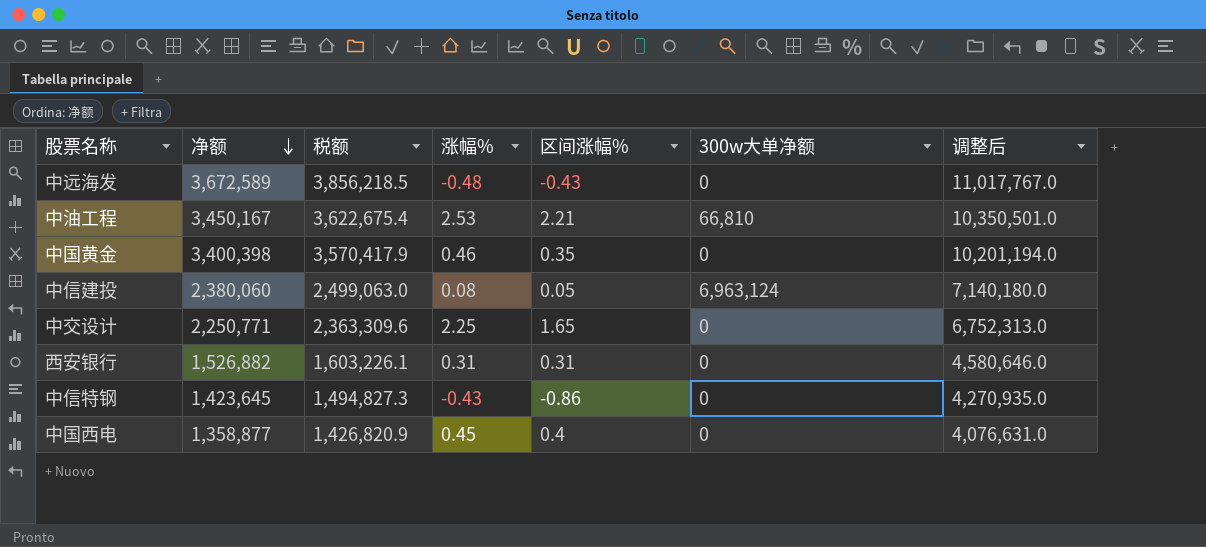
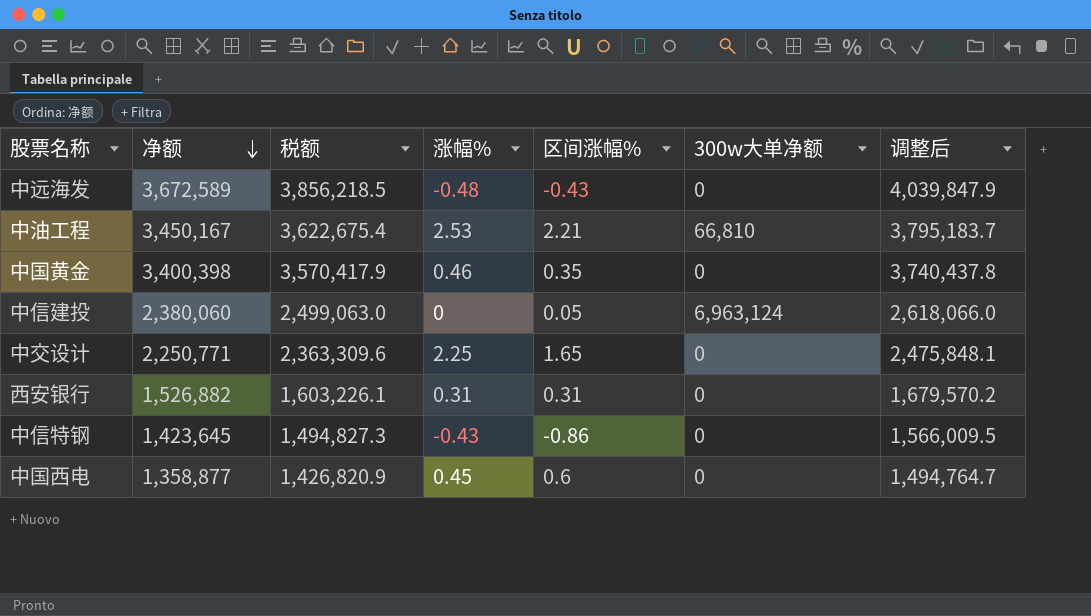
column 调整后 | formula: [净额] * 3 -> [净额] * 1.1
中信建投 | 涨幅%: 0.08 -> 0
中国西电 | 区间涨幅%: 0.4 -> 0.6

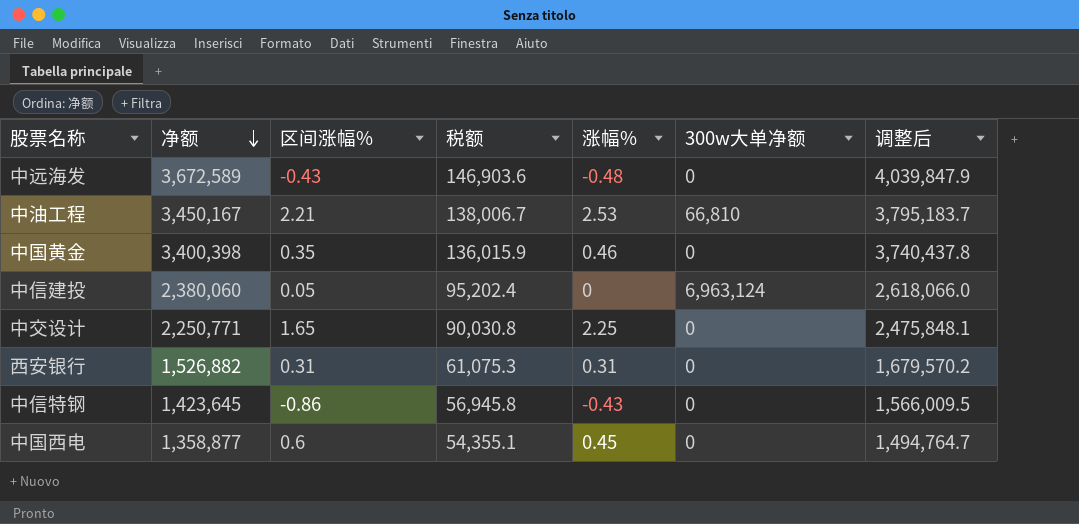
column 区间涨幅% | position: 5 -> 3
column 税额 | formula: [净额] * 1.05 -> [净额] * 0.04

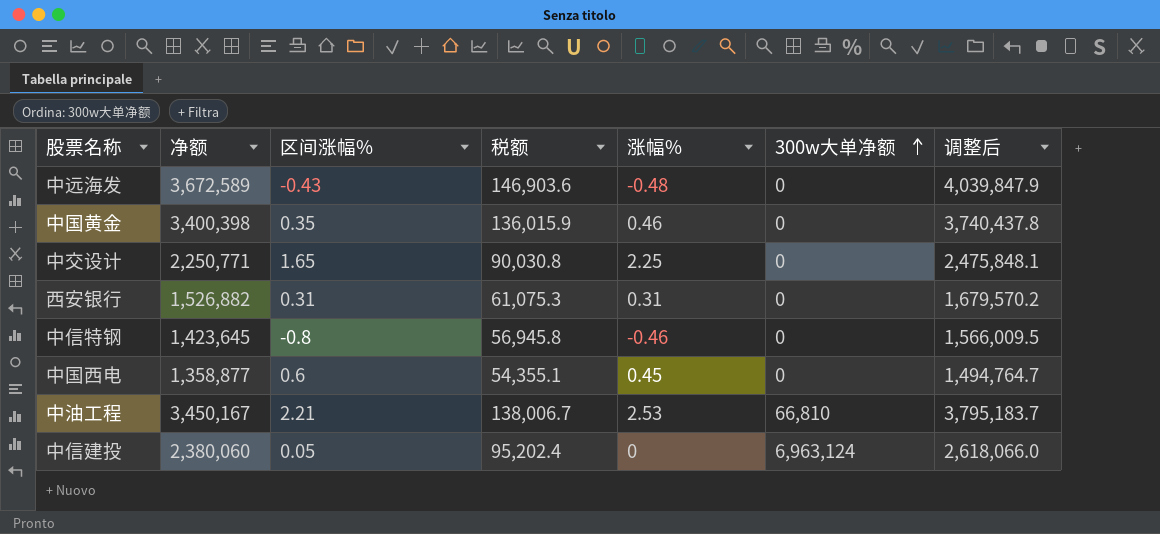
row order: 净额 descending -> 300w大单净额 ascending
中信特钢 | 区间涨幅%: -0.86 -> -0.8
中信特钢 | 涨幅%: -0.43 -> -0.46

